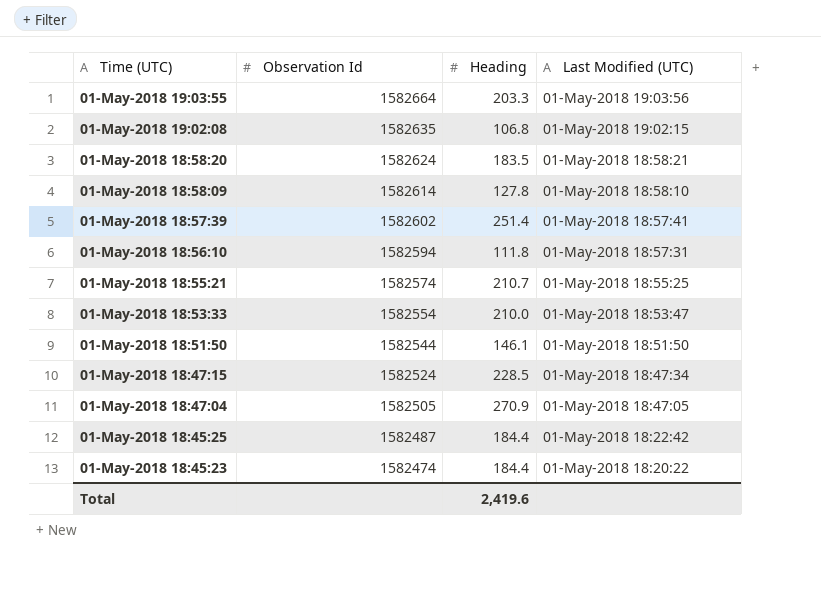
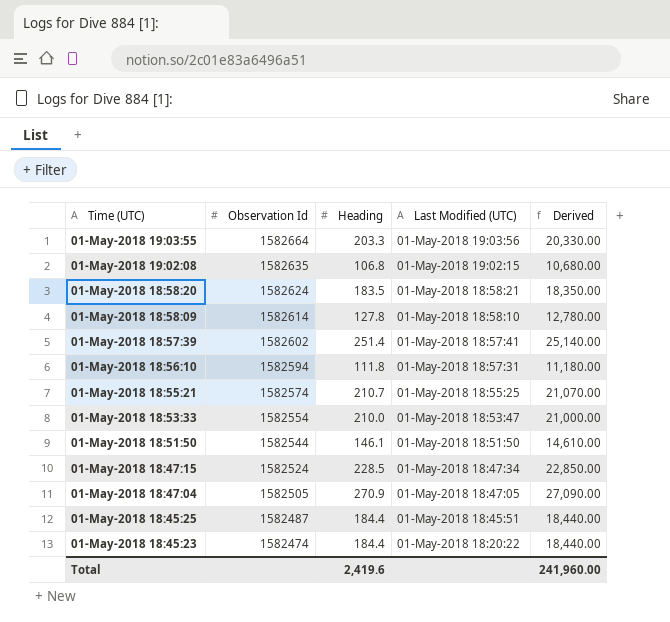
column Derived | formula: none -> [Heading] * 100
01-May-2018 18:45:25 | Last Modified (UTC): 01-May-2018 18:22:42 -> 01-May-2018 18:45:51

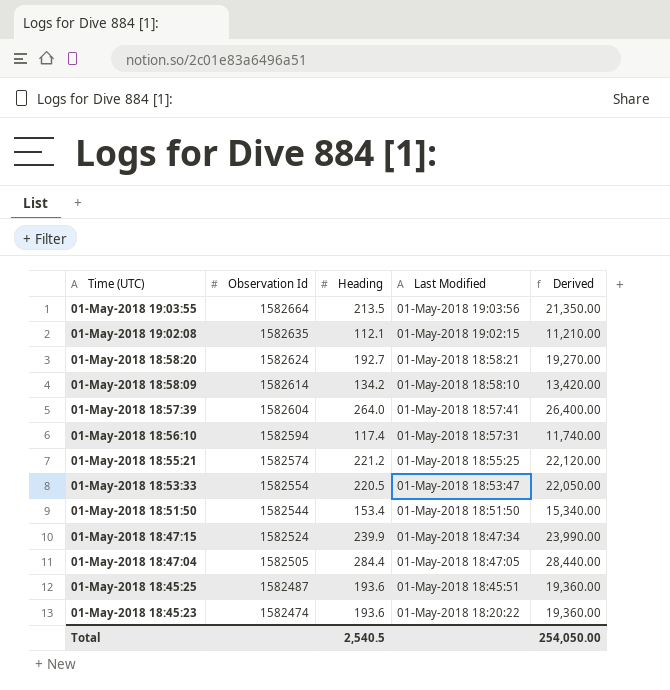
column name: Last Modified (UTC) -> Last Modified
01-May-2018 19:03:55 | Heading: 203.3 -> 213.5
01-May-2018 19:03:55 | Derived: 20,330.00 -> 21,350.00
01-May-2018 19:02:08 | Heading: 106.8 -> 112.1
01-May-2018 19:02:08 | Derived: 10,680.00 -> 11,210.00
01-May-2018 18:58:20 | Heading: 183.5 -> 192.7
01-May-2018 18:58:20 | Derived: 18,350.00 -> 19,270.00
01-May-2018 18:58:09 | Heading: 127.8 -> 134.2
01-May-2018 18:58:09 | Derived: 12,780.00 -> 13,420.00
01-May-2018 18:57:39 | Observation Id: 1582602 -> 1582604
01-May-2018 18:57:39 | Heading: 251.4 -> 264.0
01-May-2018 18:57:39 | Derived: 25,140.00 -> 26,400.00
01-May-2018 18:56:10 | Heading: 111.8 -> 117.4
01-May-2018 18:56:10 | Derived: 11,180.00 -> 11,740.00
01-May-2018 18:55:21 | Heading: 210.7 -> 221.2
01-May-2018 18:55:21 | Derived: 21,070.00 -> 22,120.00
01-May-2018 18:53:33 | Heading: 210.0 -> 220.5
01-May-2018 18:53:33 | Derived: 21,000.00 -> 22,050.00
01-May-2018 18:51:50 | Heading: 146.1 -> 153.4
01-May-2018 18:51:50 | Derived: 14,610.00 -> 15,340.00
01-May-2018 18:47:15 | Heading: 228.5 -> 239.9
01-May-2018 18:47:15 | Derived: 22,850.00 -> 23,990.00
01-May-2018 18:47:04 | Heading: 270.9 -> 284.4
01-May-2018 18:47:04 | Derived: 27,090.00 -> 28,440.00
01-May-2018 18:45:25 | Heading: 184.4 -> 193.6
01-May-2018 18:45:25 | Derived: 18,440.00 -> 19,360.00
01-May-2018 18:45:23 | Heading: 184.4 -> 193.6
01-May-2018 18:45:23 | Derived: 18,440.00 -> 19,360.00
Total | Heading: 2,419.6 -> 2,540.5
Total | Derived: 241,960.00 -> 254,050.00

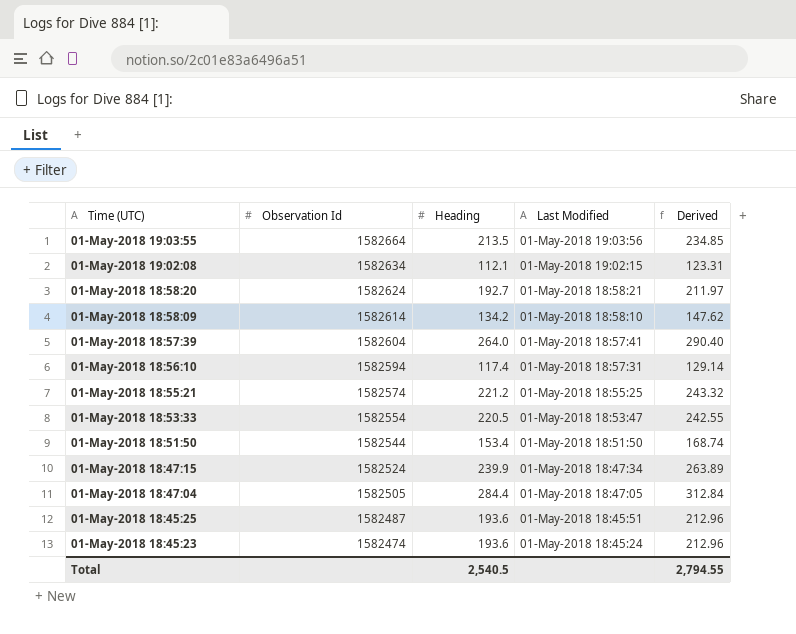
column Derived | formula: [Heading] * 100 -> [Heading] * 1.1
01-May-2018 19:02:08 | Observation Id: 1582635 -> 1582634
01-May-2018 18:45:23 | Last Modified: 01-May-2018 18:20:22 -> 01-May-2018 18:45:24
Total | Derived: 254,050.00 -> 2,794.55

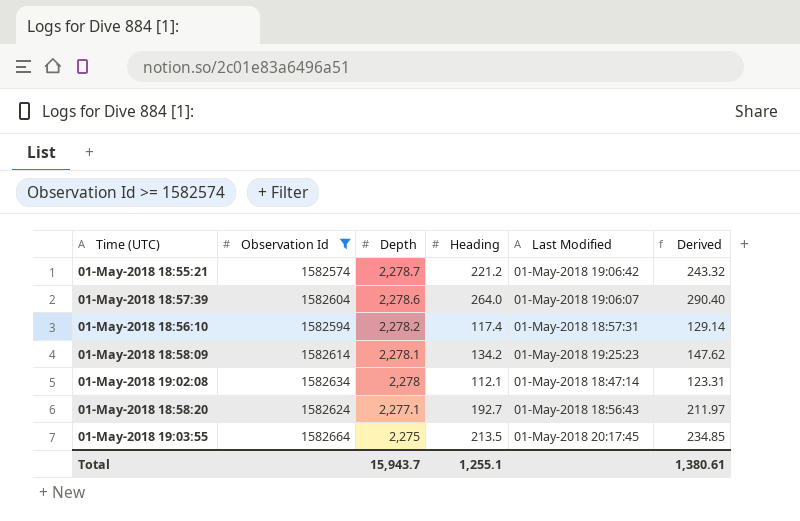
filter: none -> Observation Id >= 1582574
row order: Time (UTC) descending -> Depth descending
column Depth | position: none -> 3
01-May-2018 18:55:21 | Last Modified: 01-May-2018 18:55:25 -> 01-May-2018 19:06:42
01-May-2018 18:57:39 | Last Modified: 01-May-2018 18:57:41 -> 01-May-2018 19:06:07
01-May-2018 18:58:09 | Last Modified: 01-May-2018 18:58:10 -> 01-May-2018 19:25:23
01-May-2018 19:02:08 | Last Modified: 01-May-2018 19:02:15 -> 01-May-2018 18:47:14
01-May-2018 18:58:20 | Last Modified: 01-May-2018 18:58:21 -> 01-May-2018 18:56:43
01-May-2018 19:03:55 | Last Modified: 01-May-2018 19:03:56 -> 01-May-2018 20:17:45
Total | Heading: 2,540.5 -> 1,255.1
Total | Derived: 2,794.55 -> 1,380.61

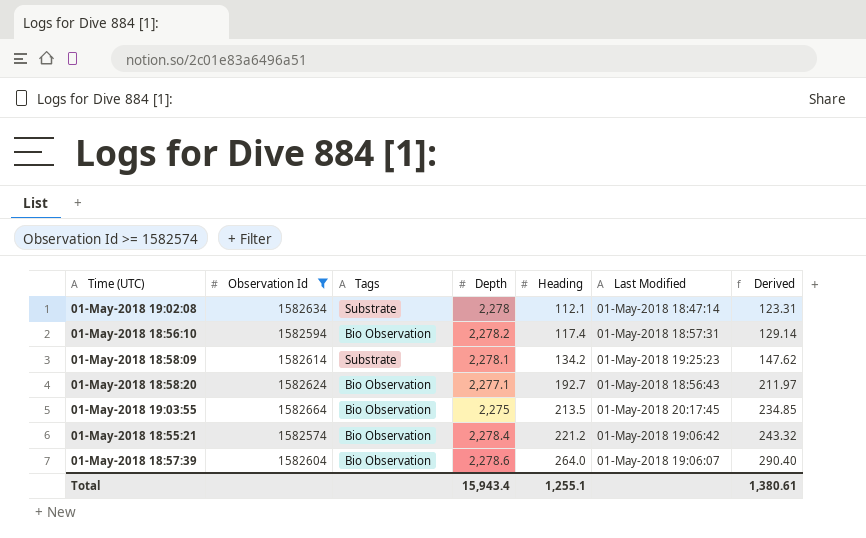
row order: Depth descending -> Heading ascending
column Tags | position: none -> 3
01-May-2018 18:55:21 | Depth: 2,278.7 -> 2,278.4
Total | Depth: 15,943.7 -> 15,943.4

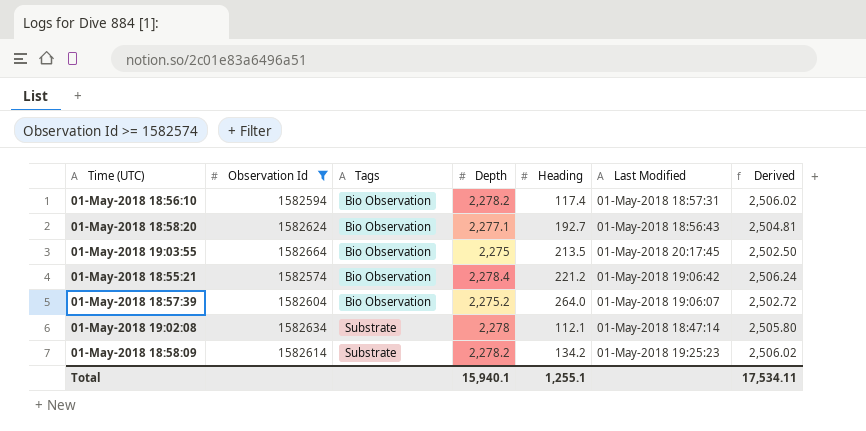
row order: Heading ascending -> Tags ascending
column Derived | formula: [Heading] * 1.1 -> [Depth] * 1.1
01-May-2018 18:57:39 | Depth: 2,278.6 -> 2,275.2
01-May-2018 18:58:09 | Depth: 2,278.1 -> 2,278.2
Total | Depth: 15,943.4 -> 15,940.1
Total | Derived: 1,380.61 -> 17,534.11

